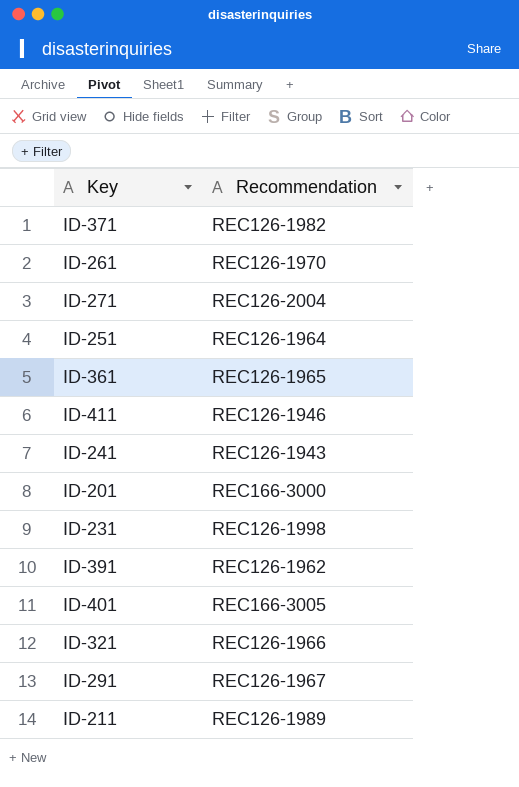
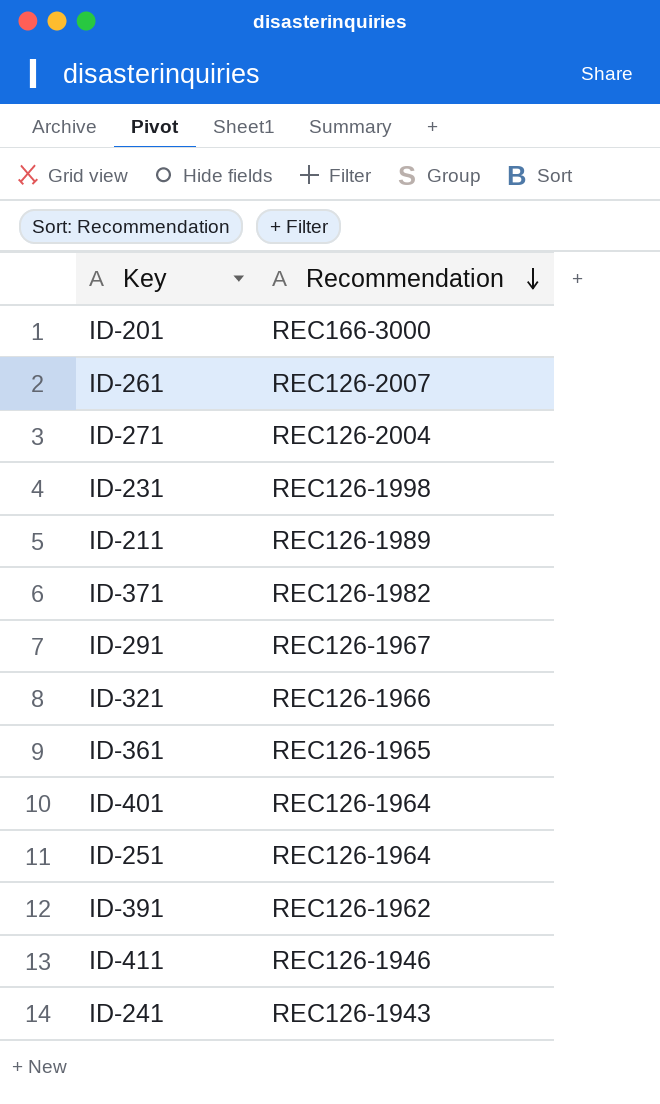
row order: none -> Recommendation descending
ID-261 | Recommendation: REC126-1970 -> REC126-2007
ID-401 | Recommendation: REC166-3005 -> REC126-1964

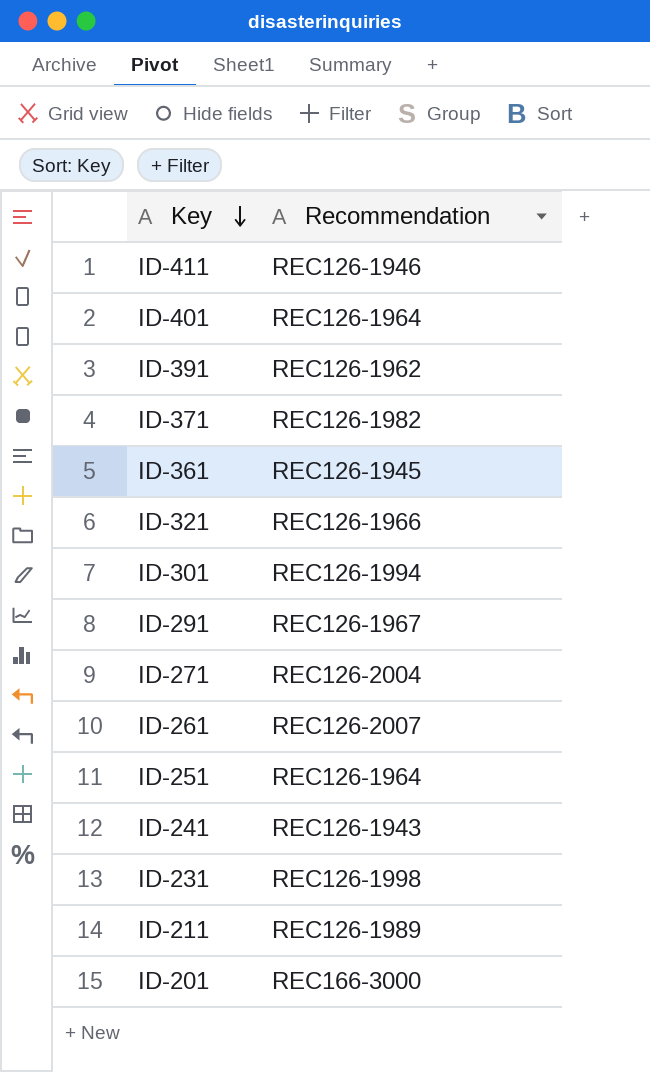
row order: Recommendation descending -> Key descending
ID-361 | Recommendation: REC126-1965 -> REC126-1945
row ID-301: none -> REC126-1994

